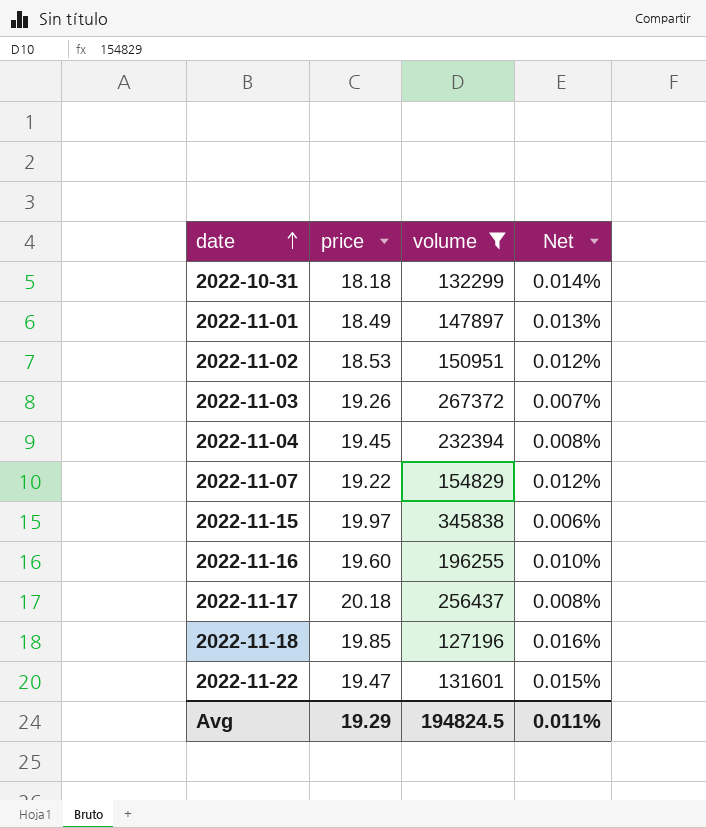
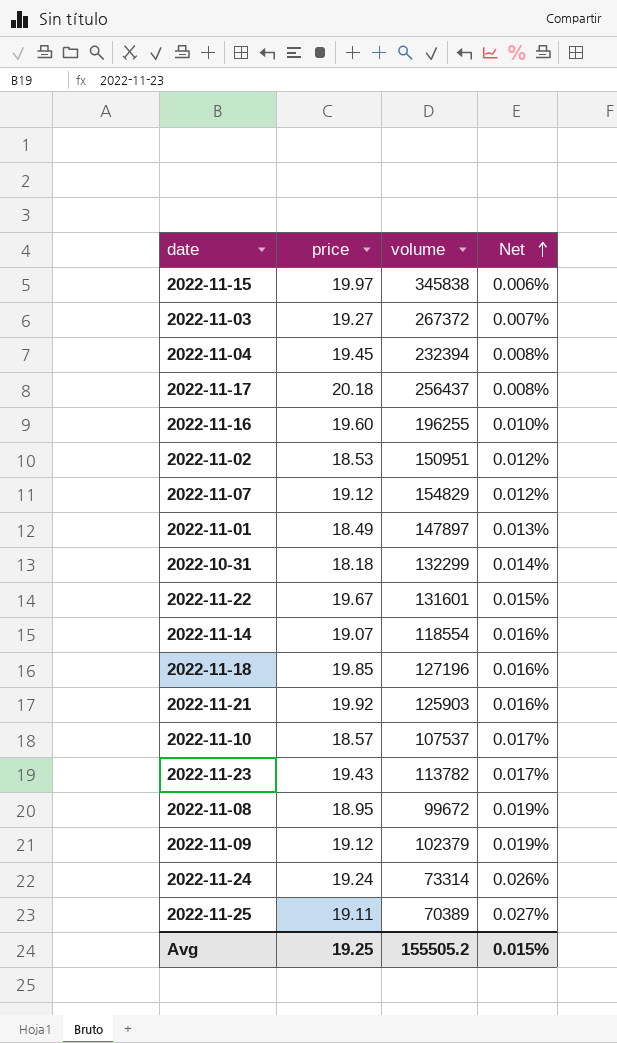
filter: volume >= 127196 -> none
row order: date ascending -> Net ascending
2022-11-03 | price: 19.26 -> 19.27
2022-11-07 | price: 19.22 -> 19.12
2022-11-22 | price: 19.47 -> 19.67
Avg | price: 19.29 -> 19.25
Avg | volume: 194824.5 -> 155505.2
Avg | Net: 0.011% -> 0.015%

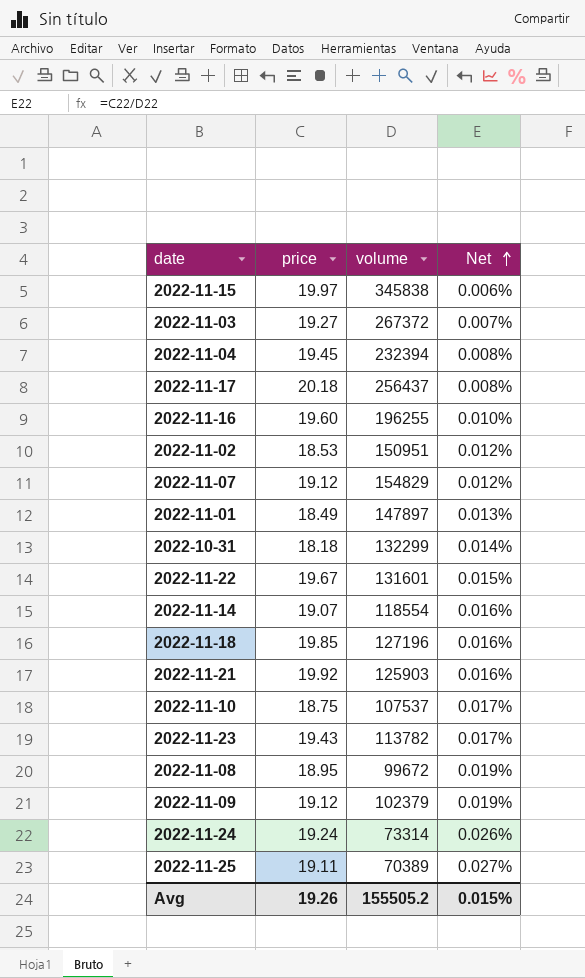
2022-11-10 | price: 18.57 -> 18.75
Avg | price: 19.25 -> 19.26

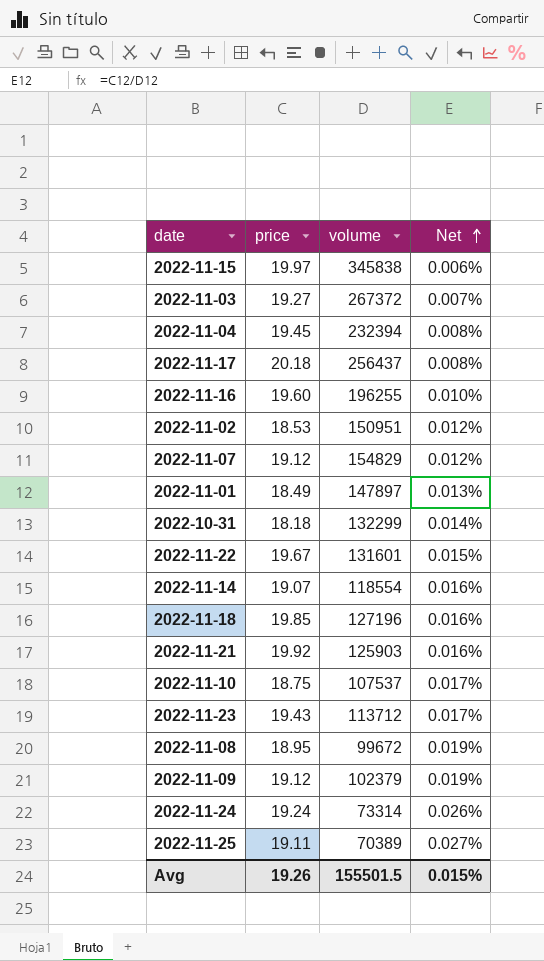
2022-11-23 | volume: 113782 -> 113712
Avg | volume: 155505.2 -> 155501.5

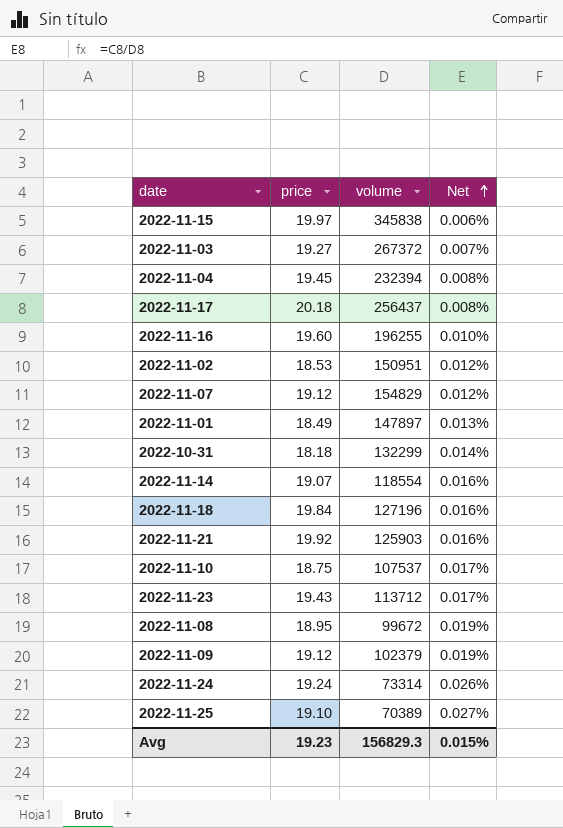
row 2022-11-22: 19.67 | 131601 | 0.015% -> none
2022-11-18 | price: 19.85 -> 19.84
2022-11-25 | price: 19.11 -> 19.10
Avg | price: 19.26 -> 19.23
Avg | volume: 155501.5 -> 156829.3

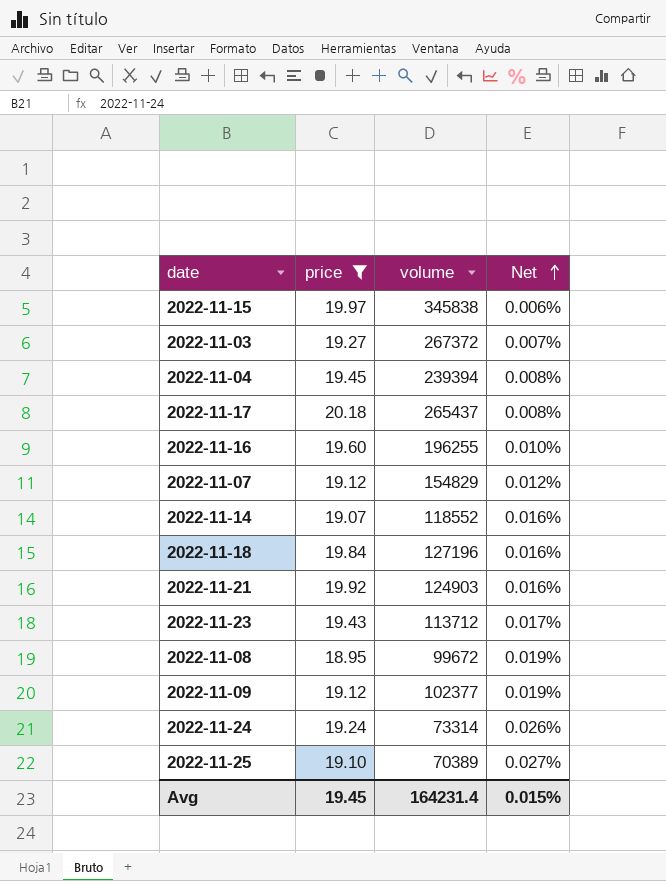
filter: none -> price >= 18.95
2022-11-04 | volume: 232394 -> 239394
2022-11-17 | volume: 256437 -> 265437
2022-11-14 | volume: 118554 -> 118552
2022-11-21 | volume: 125903 -> 124903
2022-11-09 | volume: 102379 -> 102377
Avg | price: 19.23 -> 19.45
Avg | volume: 156829.3 -> 164231.4

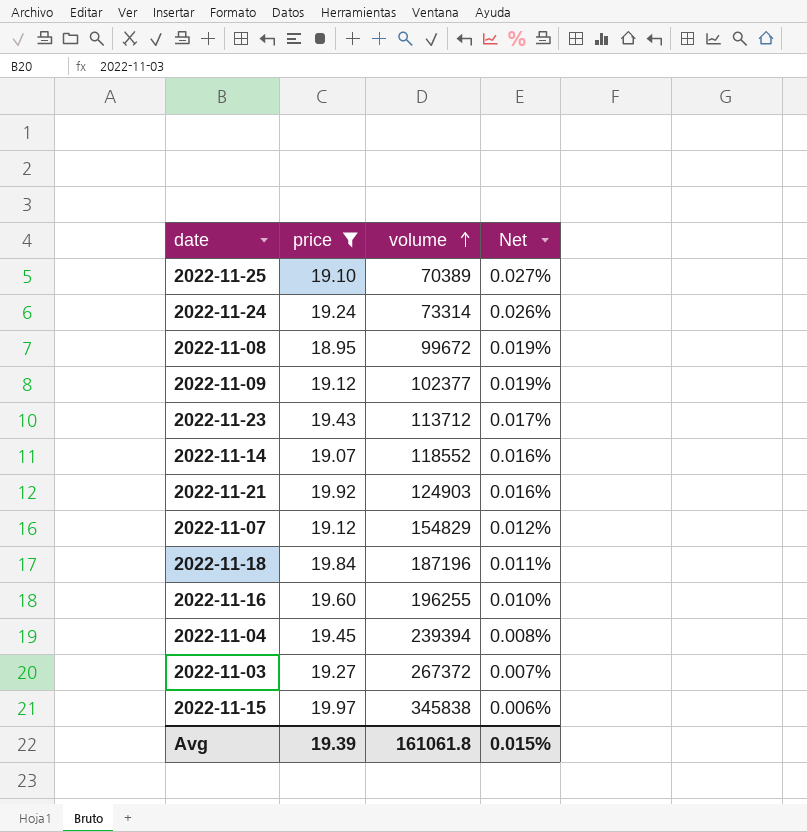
row order: Net ascending -> volume ascending
row 2022-11-17: 20.18 | 265437 | 0.008% -> none
2022-11-18 | volume: 127196 -> 187196
2022-11-18 | Net: 0.016% -> 0.011%
Avg | price: 19.45 -> 19.39
Avg | volume: 164231.4 -> 161061.8

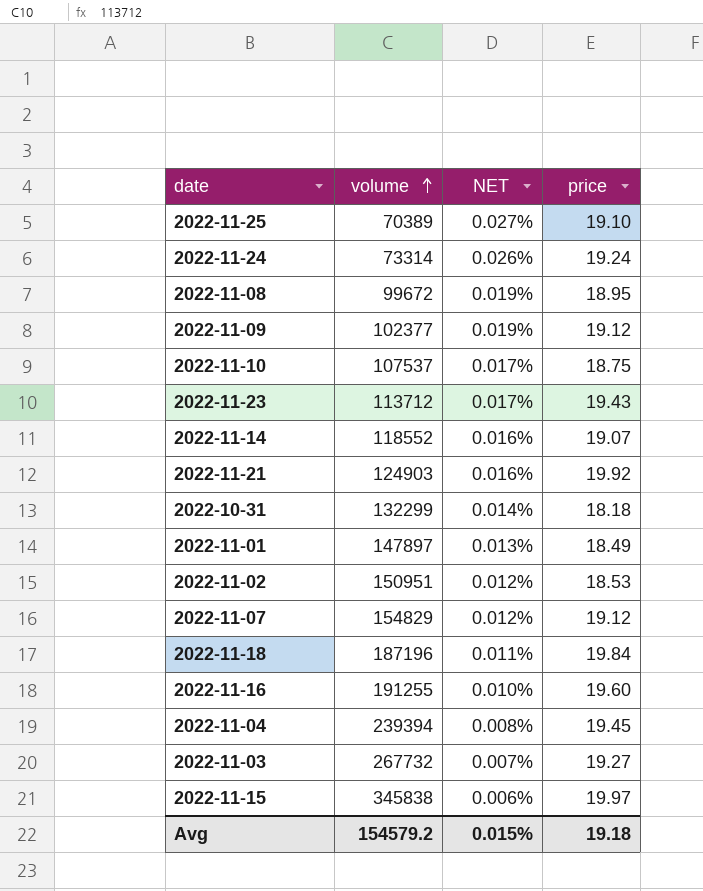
filter: price >= 18.95 -> none
column name: Net -> NET
column price | position: 2 -> 4
2022-11-16 | volume: 196255 -> 191255
2022-11-03 | volume: 267372 -> 267732
Avg | volume: 161061.8 -> 154579.2
Avg | price: 19.39 -> 19.18

